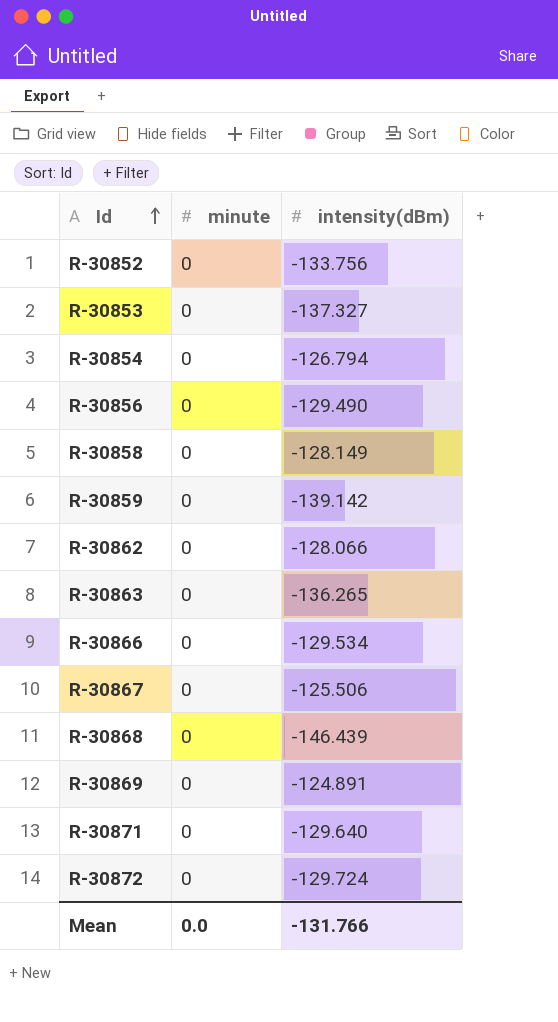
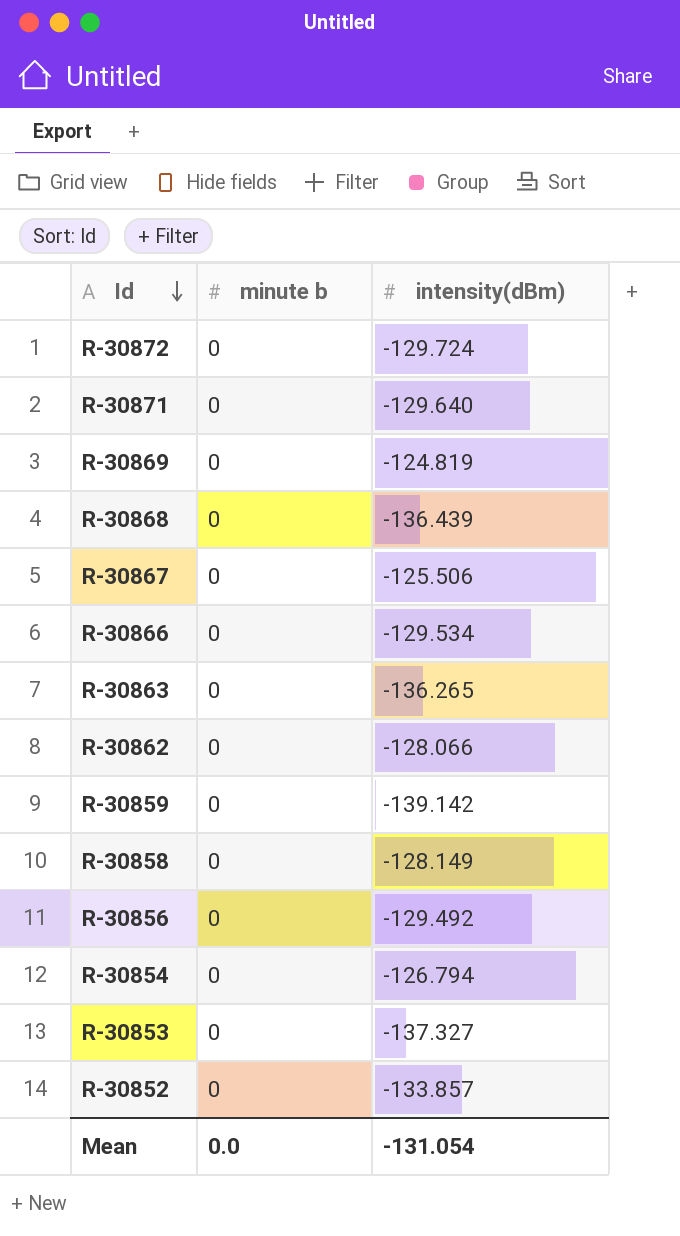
row order: Id ascending -> Id descending
column name: minute -> minute b
R-30869 | intensity(dBm): -124.891 -> -124.819
R-30868 | intensity(dBm): -146.439 -> -136.439
R-30856 | intensity(dBm): -129.490 -> -129.492
R-30852 | intensity(dBm): -133.756 -> -133.857
Mean | intensity(dBm): -131.766 -> -131.054

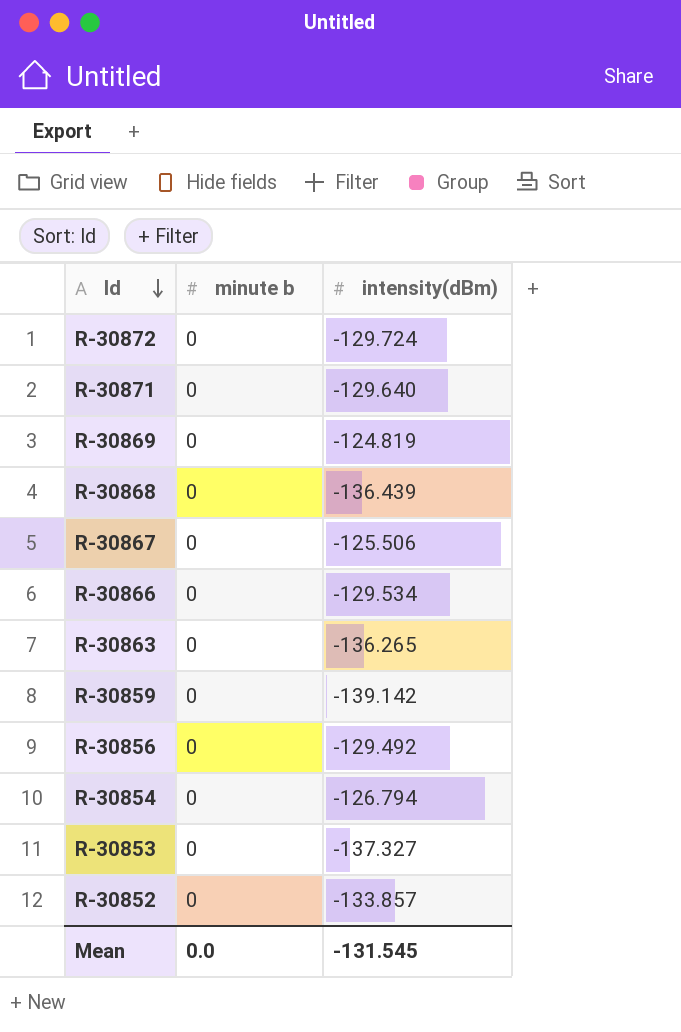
row R-30862: 0 | -128.066 -> none
row R-30858: 0 | -128.149 -> none
Mean | intensity(dBm): -131.054 -> -131.545

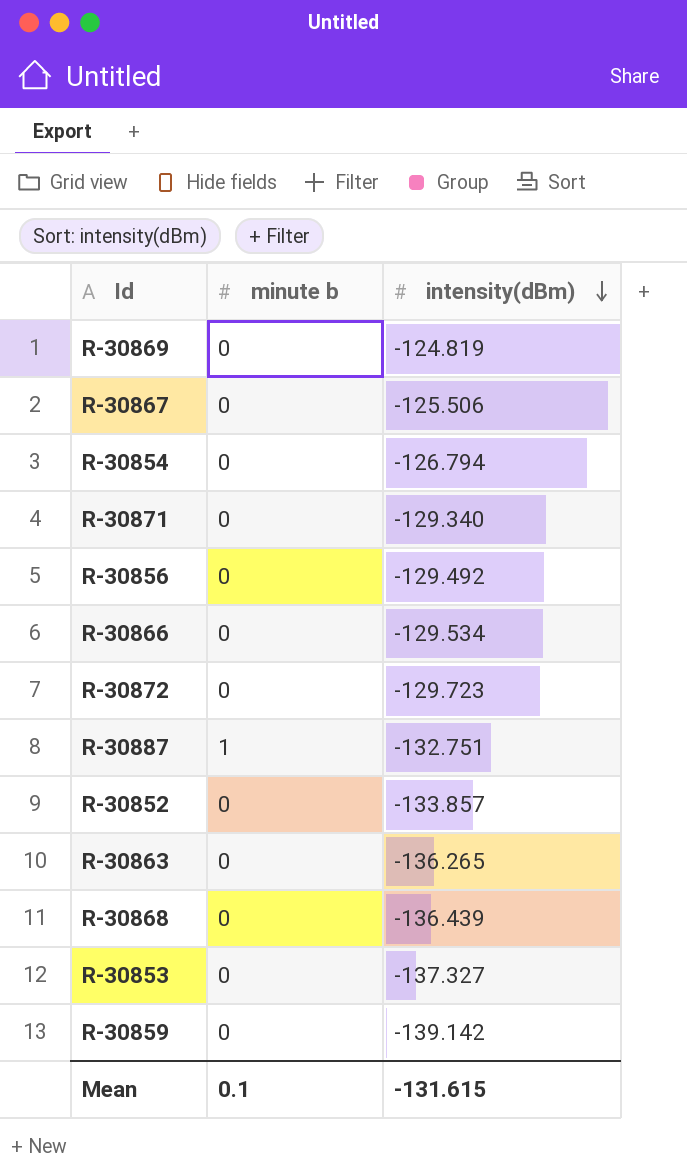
row order: Id descending -> intensity(dBm) descending
R-30871 | intensity(dBm): -129.640 -> -129.340
R-30872 | intensity(dBm): -129.724 -> -129.723
row R-30887: none -> 1 | -132.751
Mean | minute b: 0.0 -> 0.1
Mean | intensity(dBm): -131.545 -> -131.615

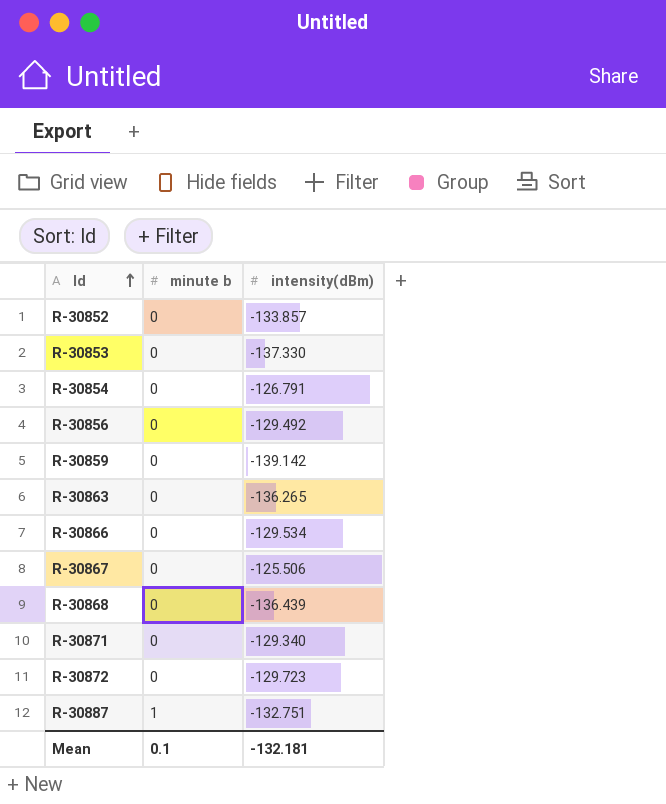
row order: intensity(dBm) descending -> Id ascending
row R-30869: 0 | -124.819 -> none
R-30853 | intensity(dBm): -137.327 -> -137.330
R-30854 | intensity(dBm): -126.794 -> -126.791
Mean | intensity(dBm): -131.615 -> -132.181

